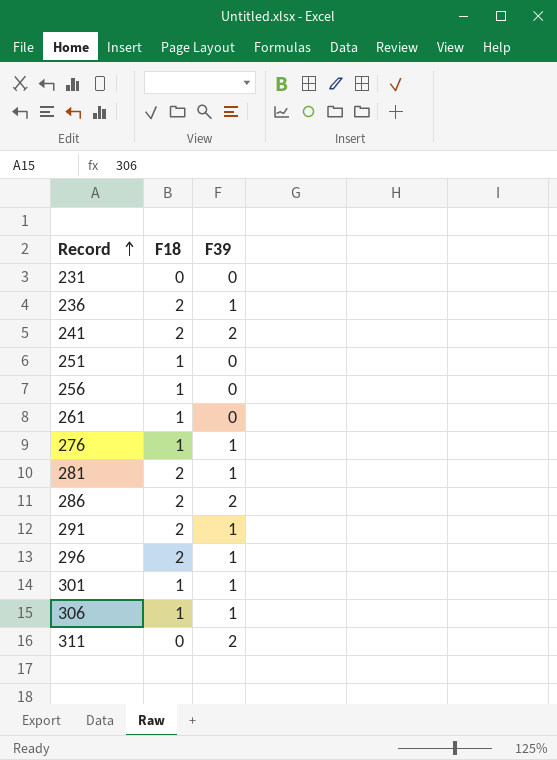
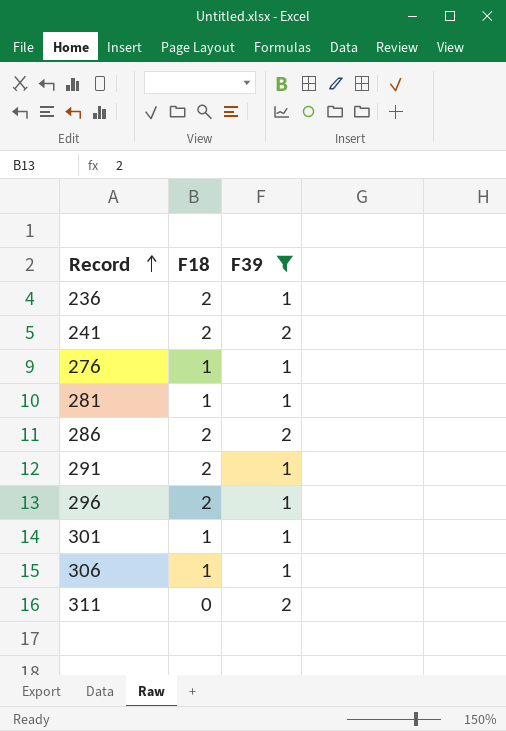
filter: none -> F39 != 0
281 | F18: 2 -> 1

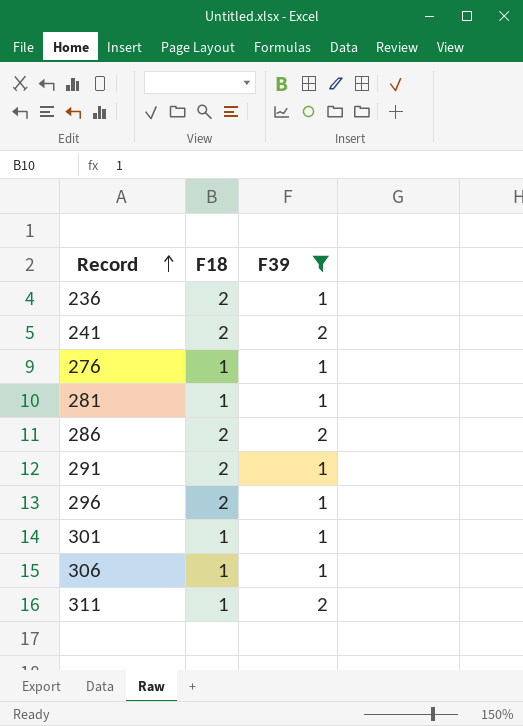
311 | F18: 0 -> 1

